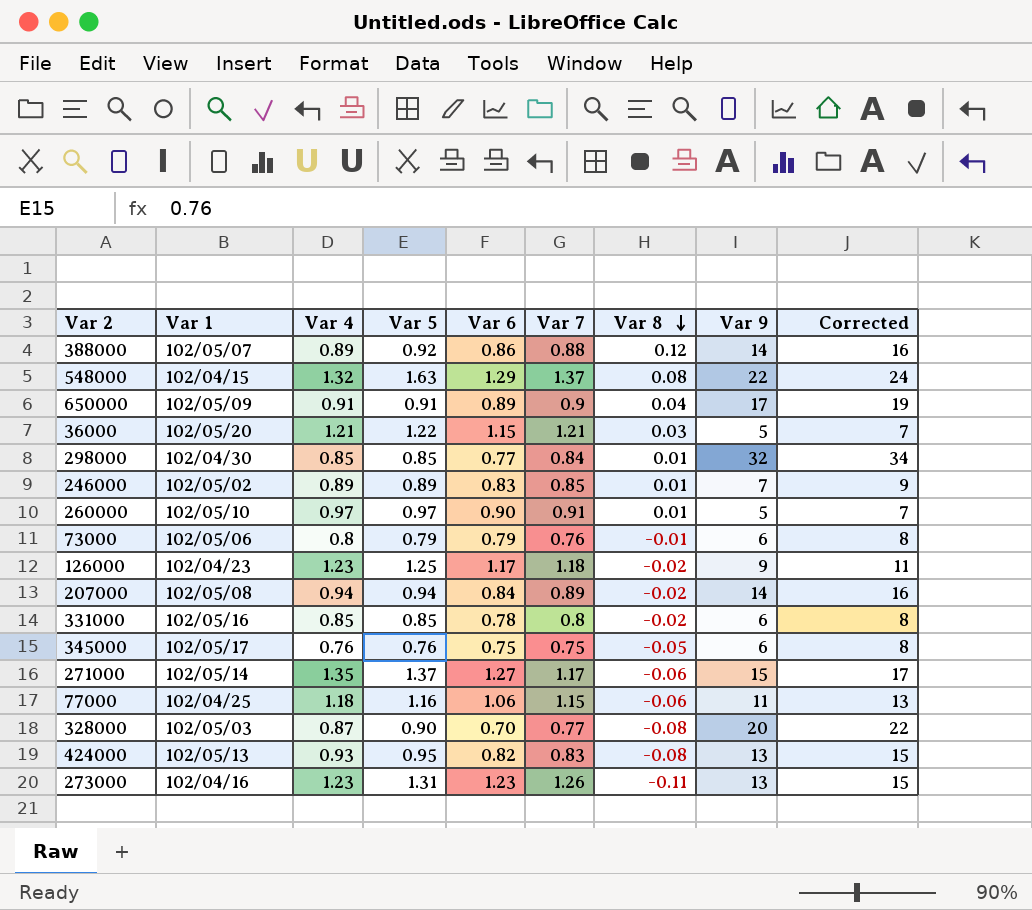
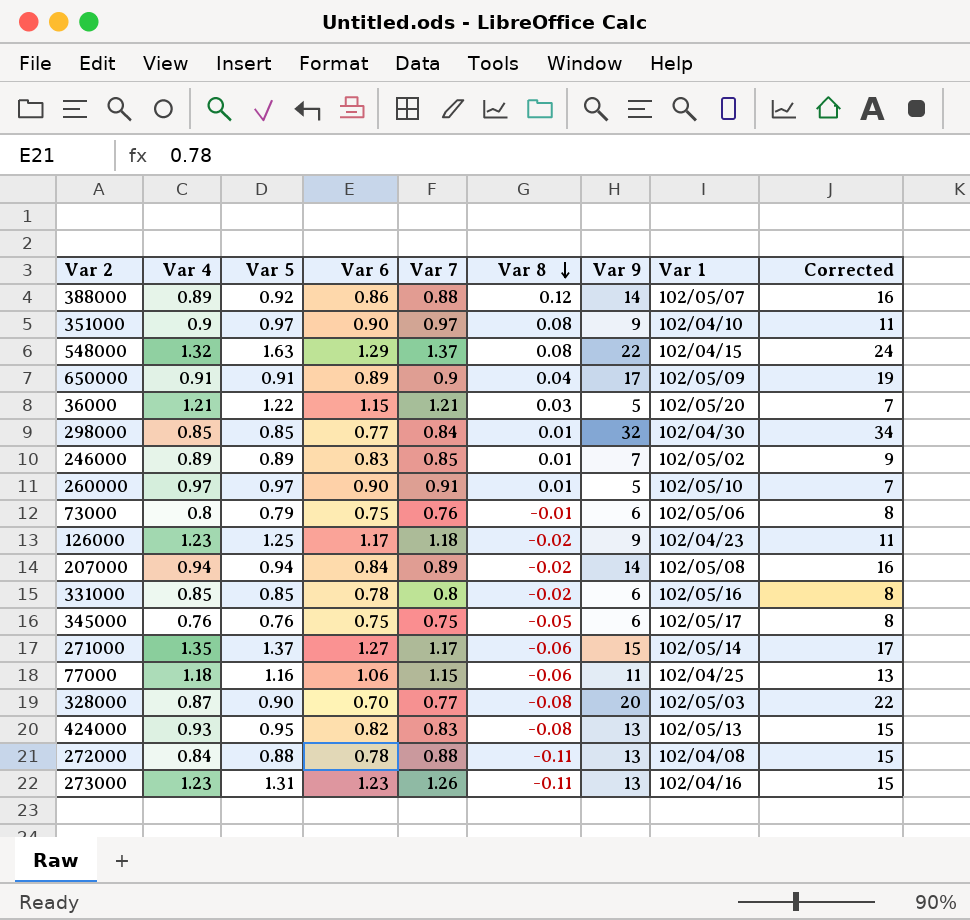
column Var 1 | position: 2 -> 8
row 351000: none -> 0.9 | 0.97 | 0.90 | 0.97 | 0.08 | 9 | 102/04/10 | 11
73000 | Var 6: 0.79 -> 0.75
row 272000: none -> 0.84 | 0.88 | 0.78 | 0.88 | -0.11 | 13 | 102/04/08 | 15

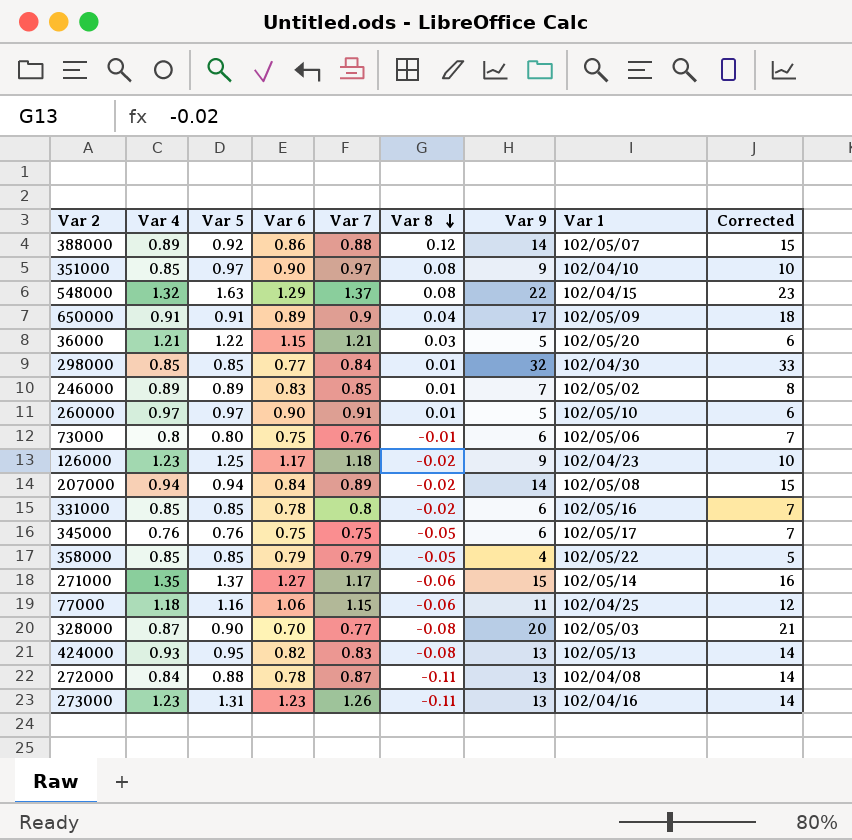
column Corrected | formula: [Var 9] + 2 -> [Var 9] + 1
351000 | Var 4: 0.9 -> 0.85
73000 | Var 5: 0.79 -> 0.80
row 358000: none -> 0.85 | 0.85 | 0.79 | 0.79 | -0.05 | 4 | 102/05/22 | 5
272000 | Var 7: 0.88 -> 0.87

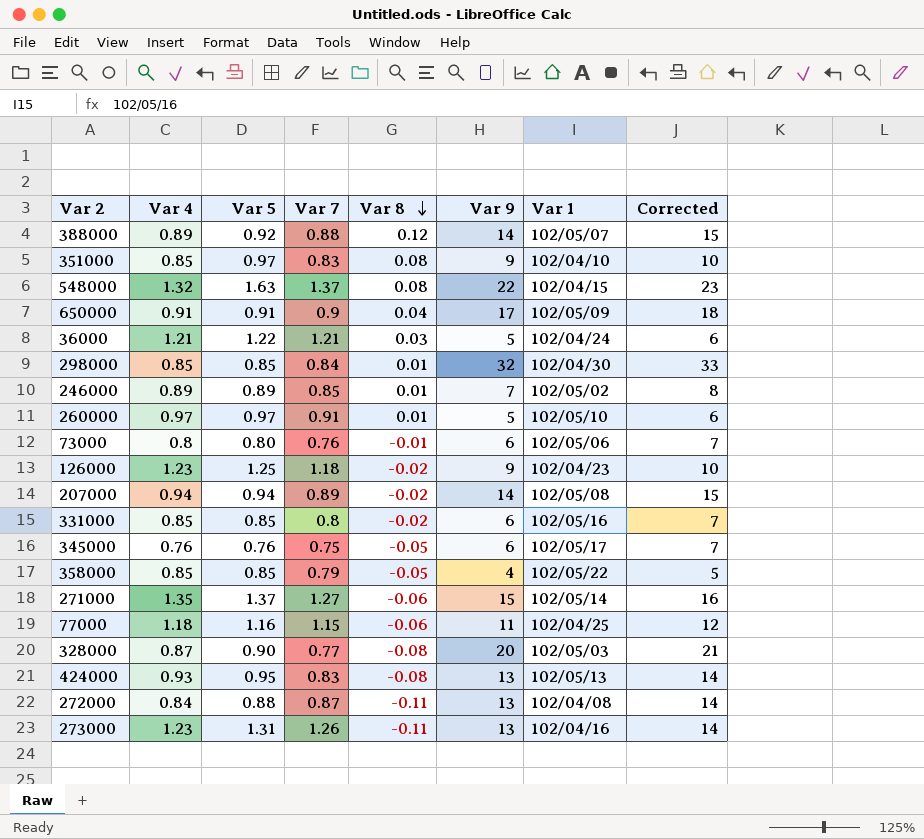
column Var 6 | position: 4 -> none
351000 | Var 7: 0.97 -> 0.83
36000 | Var 1: 102/05/20 -> 102/04/24
271000 | Var 7: 1.17 -> 1.27

